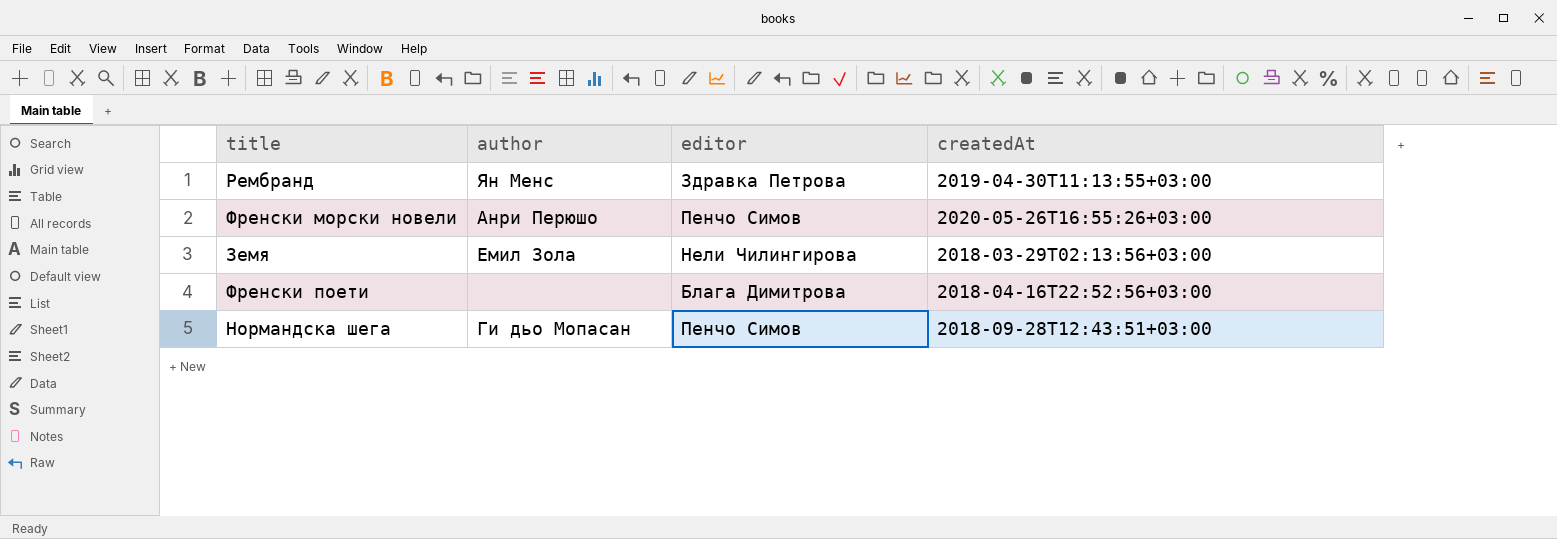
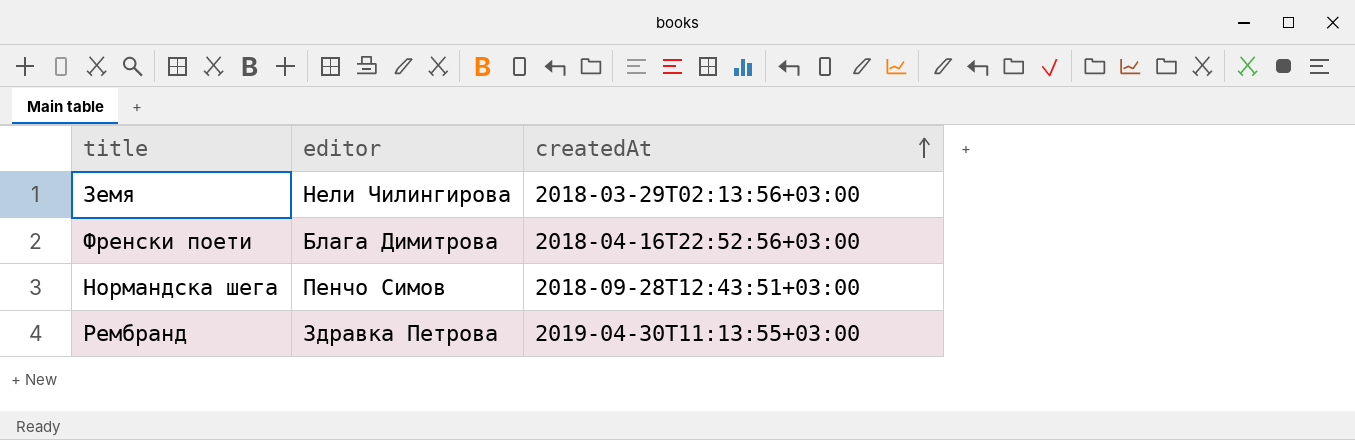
row order: none -> createdAt ascending
column author | position: 2 -> none
row Френски морски новели: Анри Перюшо | Пенчо Симов | 2020-05-26T16:55:26+03:00 -> none

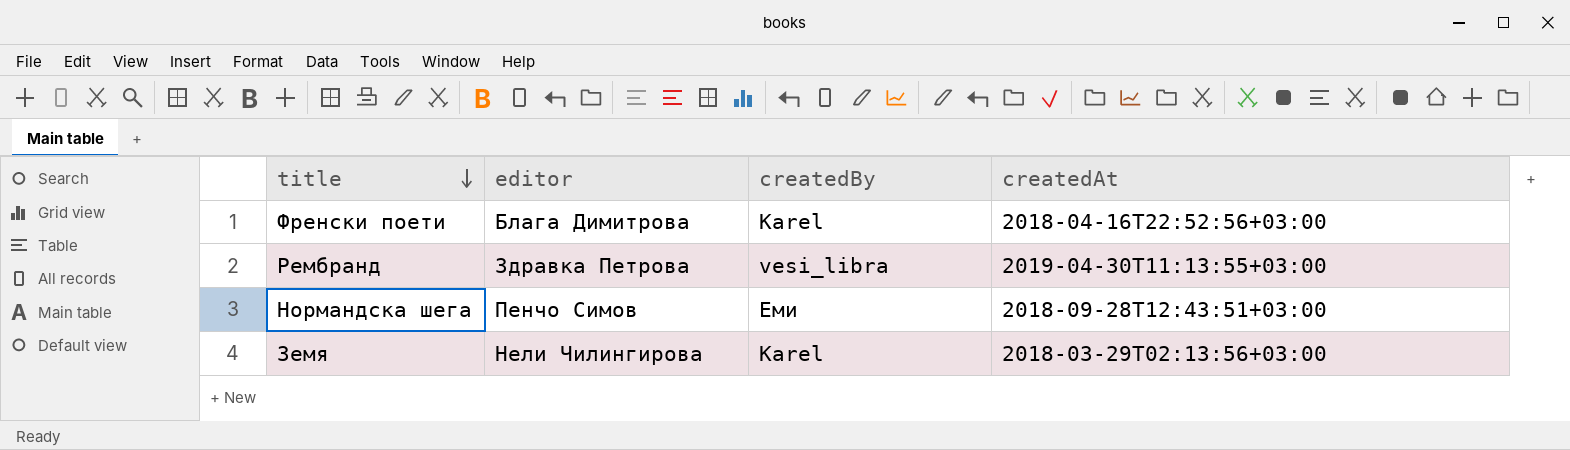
row order: createdAt ascending -> title descending
column createdBy | position: none -> 3

